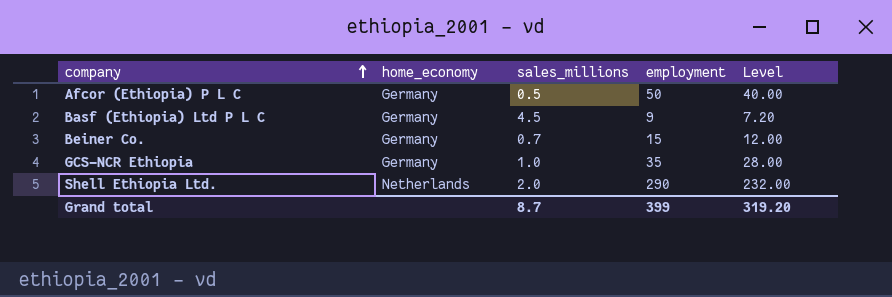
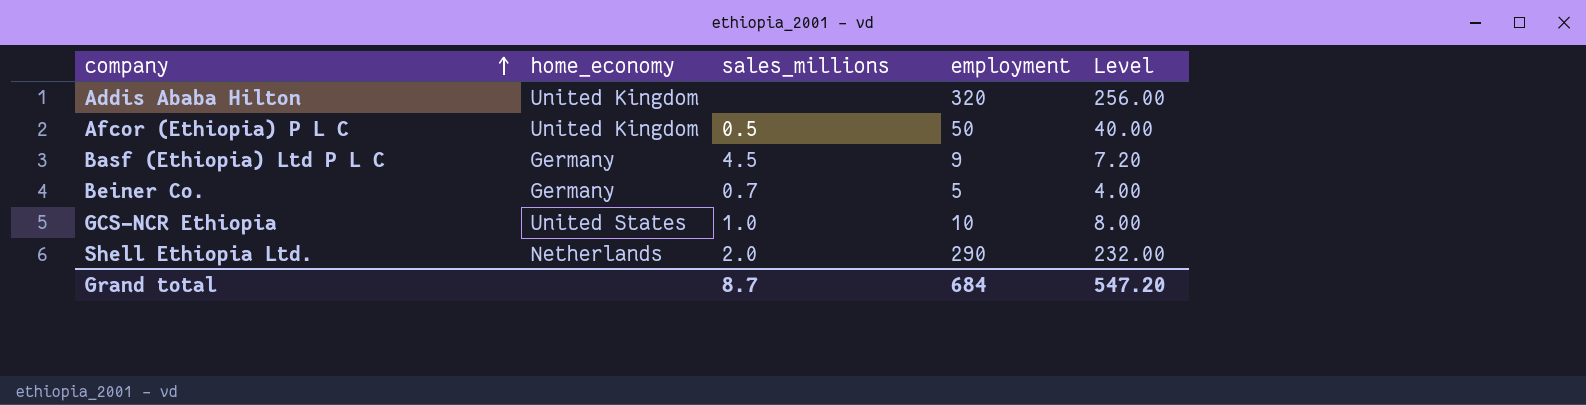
row Addis Ababa Hilton: none -> United Kingdom | none | 320 | 256.00
Afcor (Ethiopia) P L C | home_economy: Germany -> United Kingdom
Beiner Co. | employment: 15 -> 5
Beiner Co. | Level: 12.00 -> 4.00
GCS-NCR Ethiopia | home_economy: Germany -> United States
GCS-NCR Ethiopia | employment: 35 -> 10
GCS-NCR Ethiopia | Level: 28.00 -> 8.00
Grand total | employment: 399 -> 684
Grand total | Level: 319.20 -> 547.20

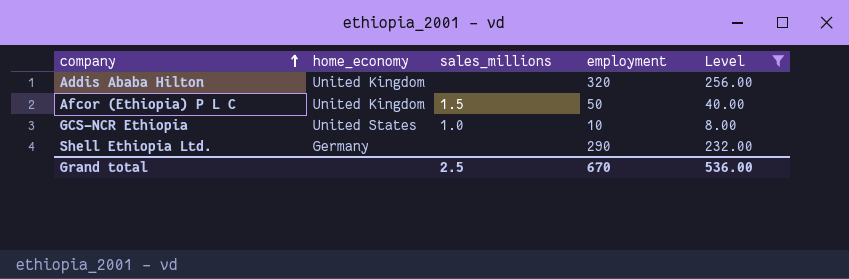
filter: none -> Level >= 8.00
Afcor (Ethiopia) P L C | sales_millions: 0.5 -> 1.5
Shell Ethiopia Ltd. | home_economy: Netherlands -> Germany
Shell Ethiopia Ltd. | sales_millions: 2.0 -> none
Grand total | sales_millions: 8.7 -> 2.5
Grand total | employment: 684 -> 670
Grand total | Level: 547.20 -> 536.00

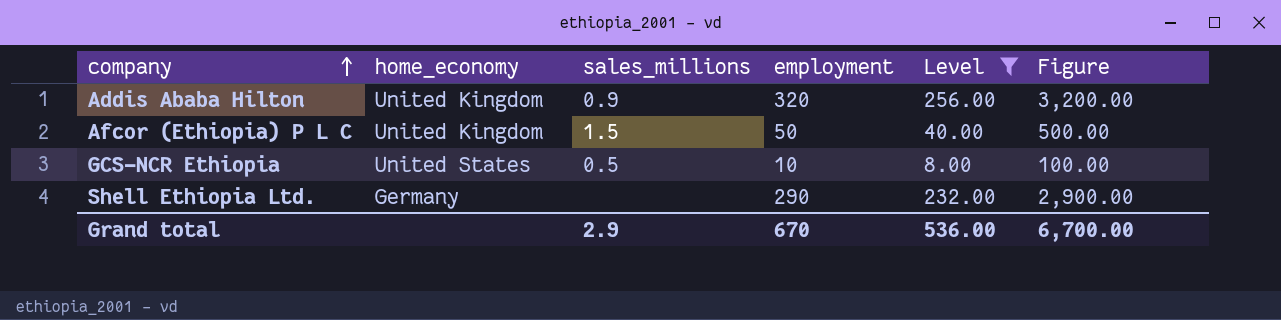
column Figure | formula: none -> [employment] * 10
Addis Ababa Hilton | sales_millions: none -> 0.9
GCS-NCR Ethiopia | sales_millions: 1.0 -> 0.5
Grand total | sales_millions: 2.5 -> 2.9

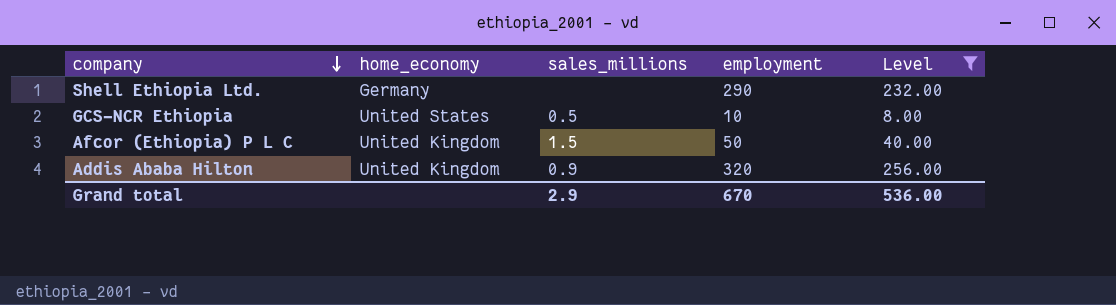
row order: company ascending -> company descending
column Figure | formula: [employment] * 10 -> none

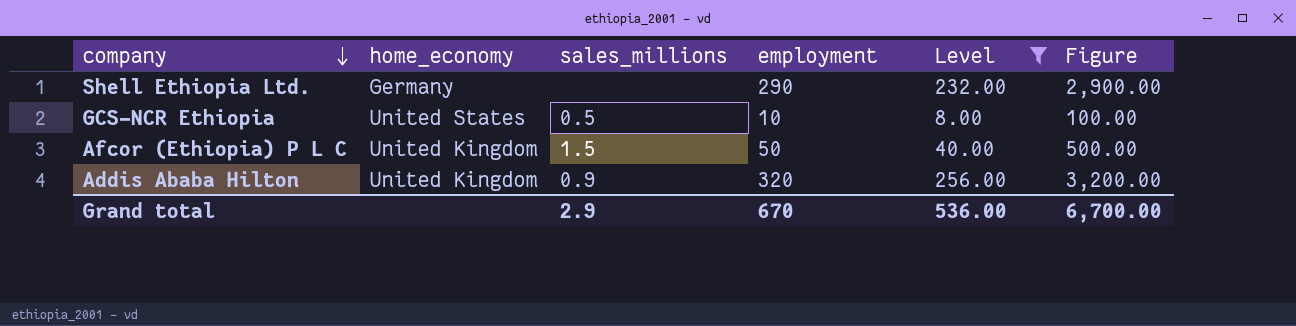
column Figure | formula: none -> [employment] * 10

